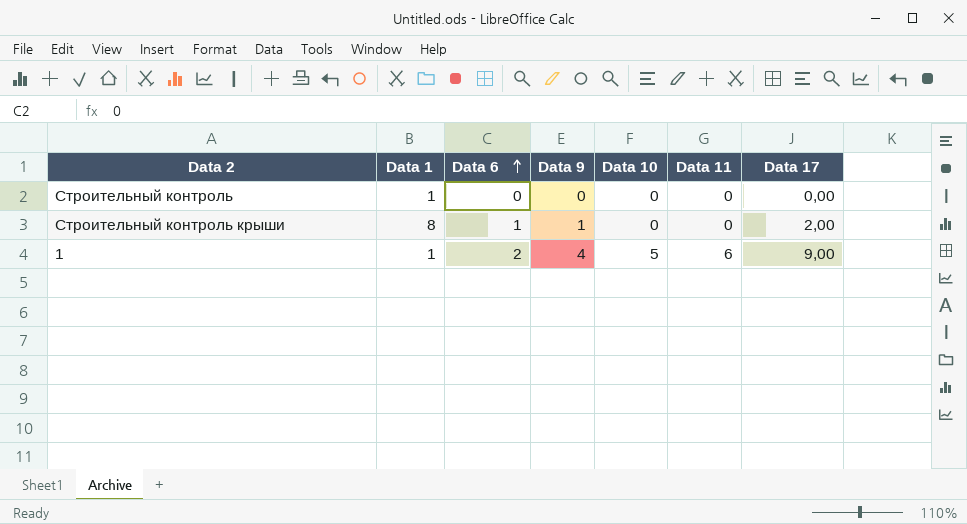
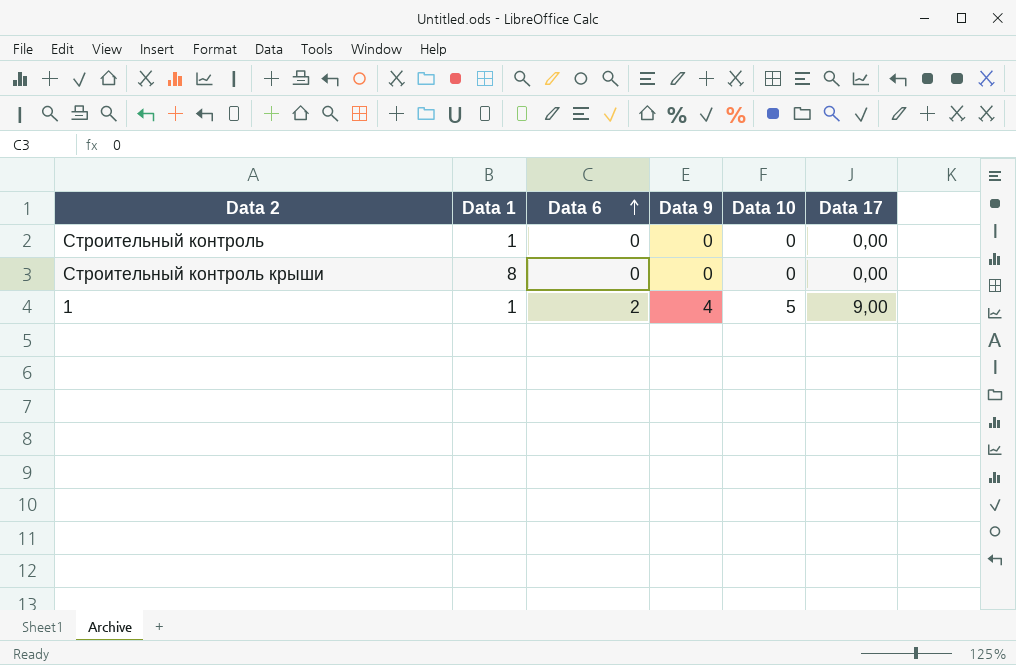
column Data 11 | position: 6 -> none
Строительный контроль крыши | Data 6: 1 -> 0
Строительный контроль крыши | Data 9: 1 -> 0
Строительный контроль крыши | Data 17: 2,00 -> 0,00

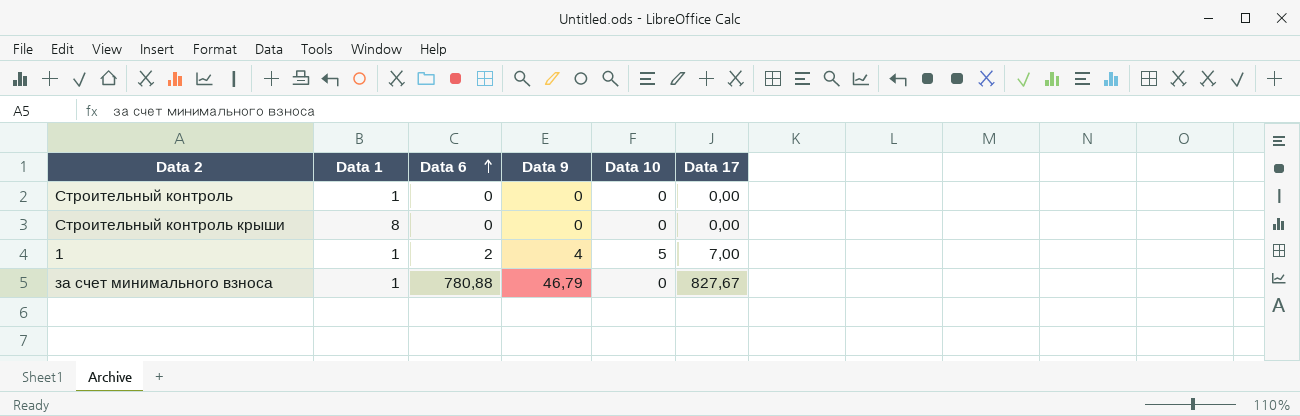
1 | Data 17: 9,00 -> 7,00
row за счет минимального взноса: none -> 1 | 780,88 | 46,79 | 0 | 827,67

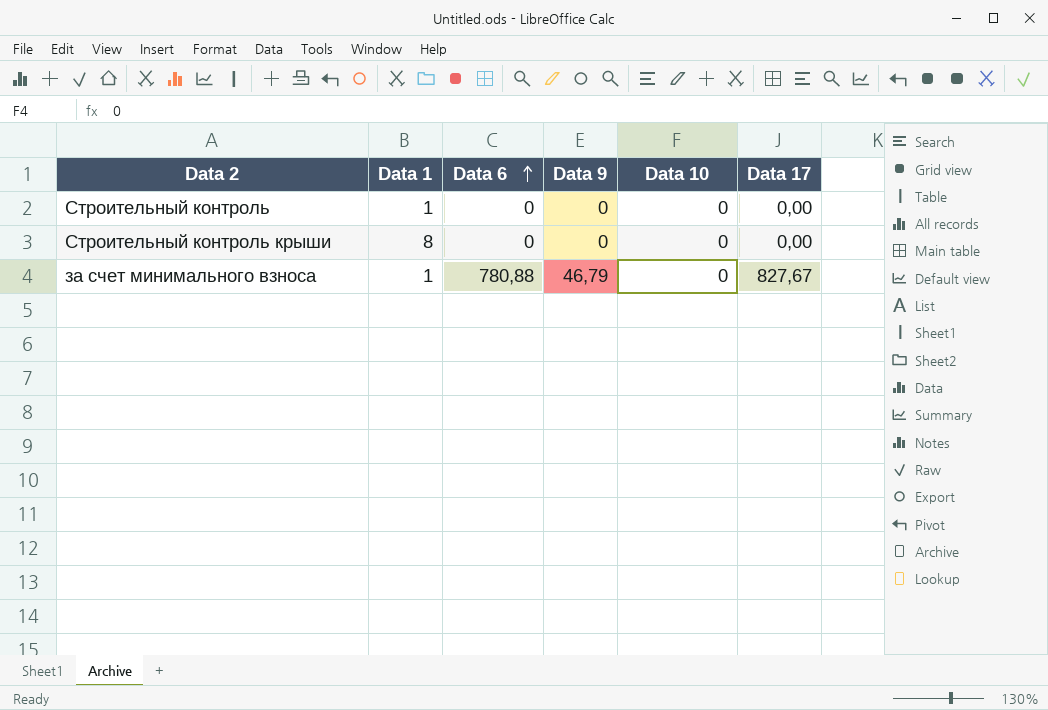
row 1: 1 | 2 | 4 | 5 | 7,00 -> none

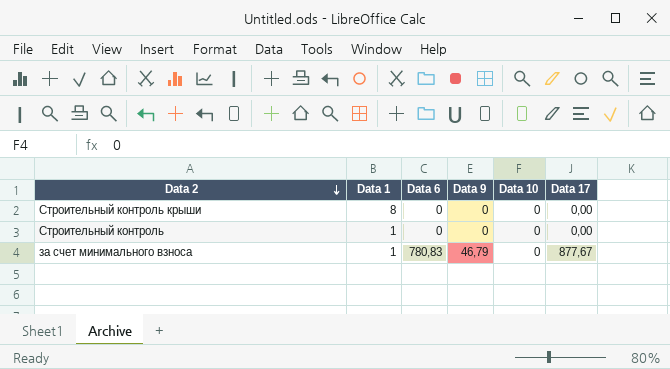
row order: Data 6 ascending -> Data 2 descending
за счет минимального взноса | Data 6: 780,88 -> 780,83
за счет минимального взноса | Data 17: 827,67 -> 877,67

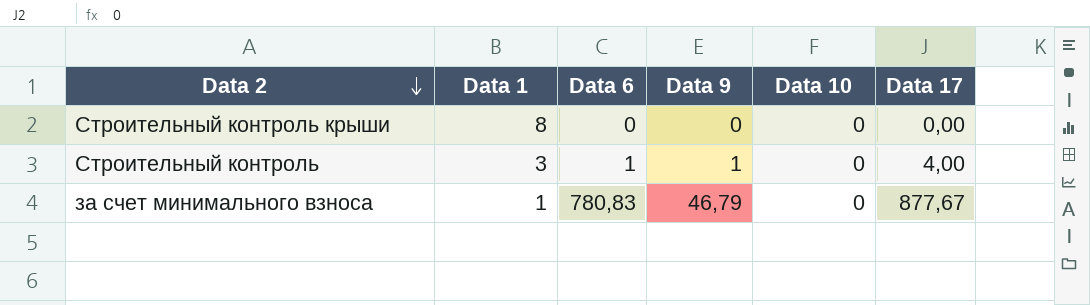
Строительный контроль | Data 1: 1 -> 3
Строительный контроль | Data 6: 0 -> 1
Строительный контроль | Data 9: 0 -> 1
Строительный контроль | Data 17: 0,00 -> 4,00

